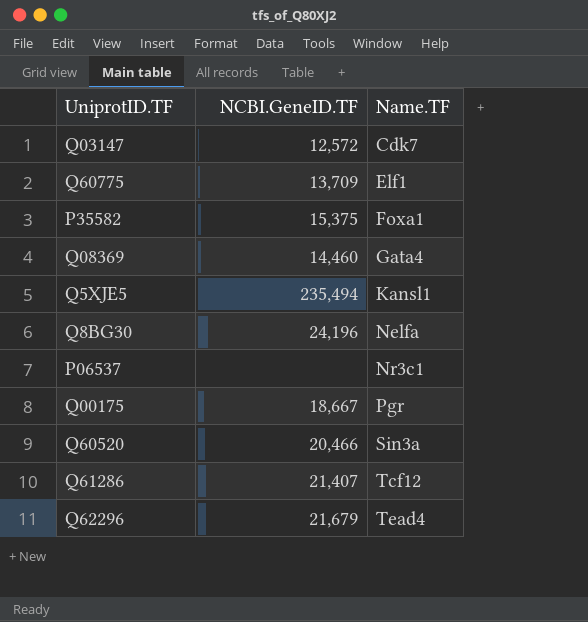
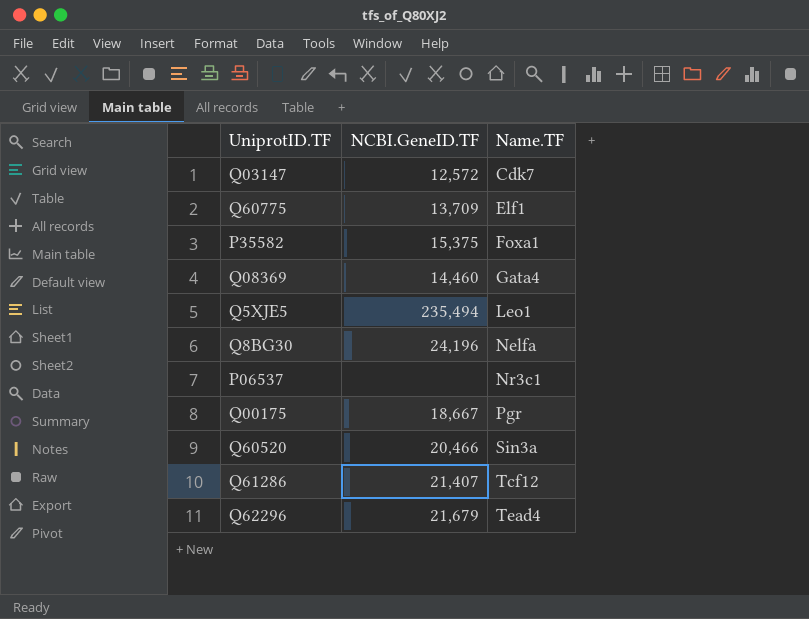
Q5XJE5 | Name.TF: Kansl1 -> Leo1

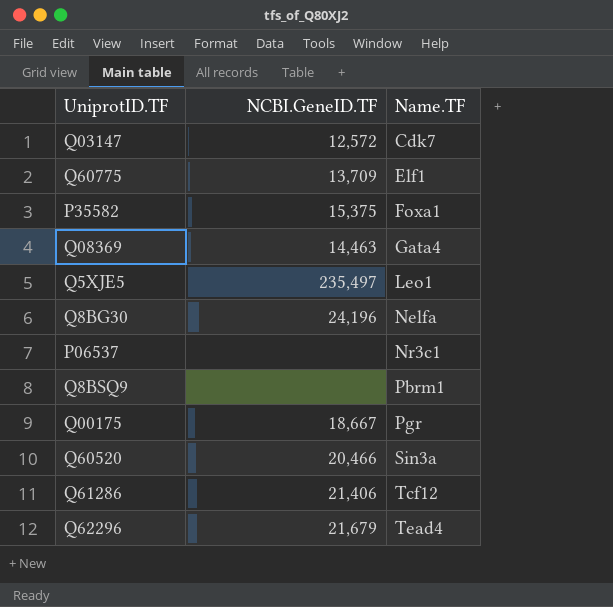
Q08369 | NCBI.GeneID.TF: 14,460 -> 14,463
Q5XJE5 | NCBI.GeneID.TF: 235,494 -> 235,497
row Q8BSQ9: none -> none | Pbrm1
Q61286 | NCBI.GeneID.TF: 21,407 -> 21,406

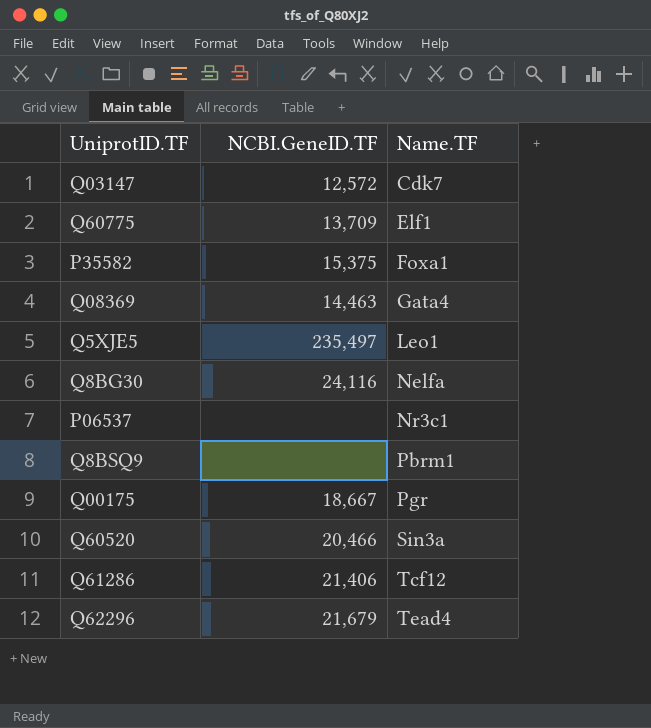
Q8BG30 | NCBI.GeneID.TF: 24,196 -> 24,116

